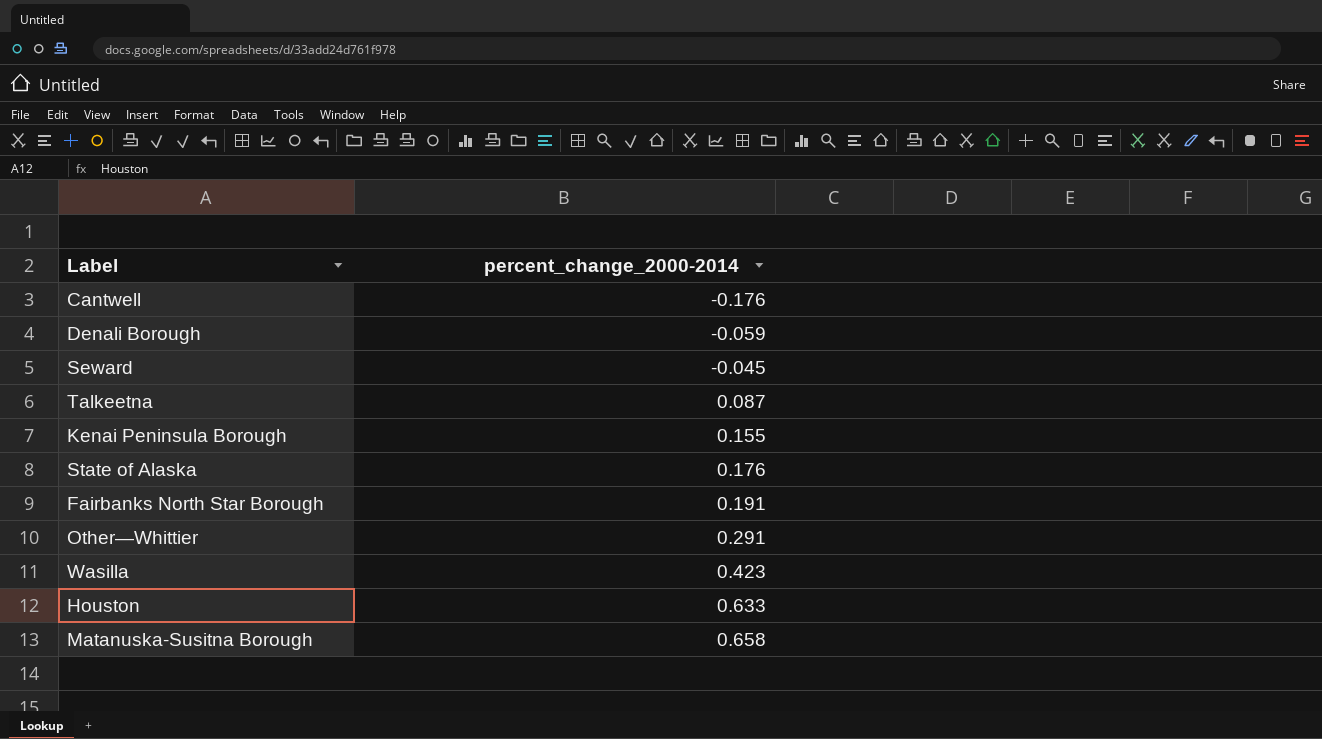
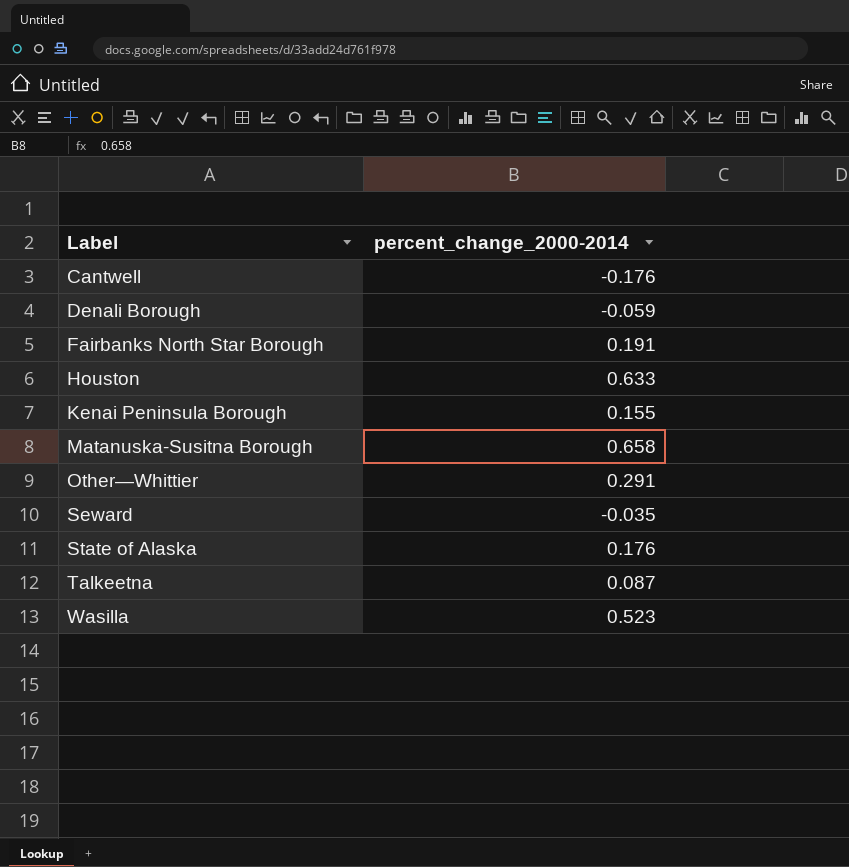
row order: percent_change_2000-2014 ascending -> Label ascending
Seward | percent_change_2000-2014: -0.045 -> -0.035
Wasilla | percent_change_2000-2014: 0.423 -> 0.523

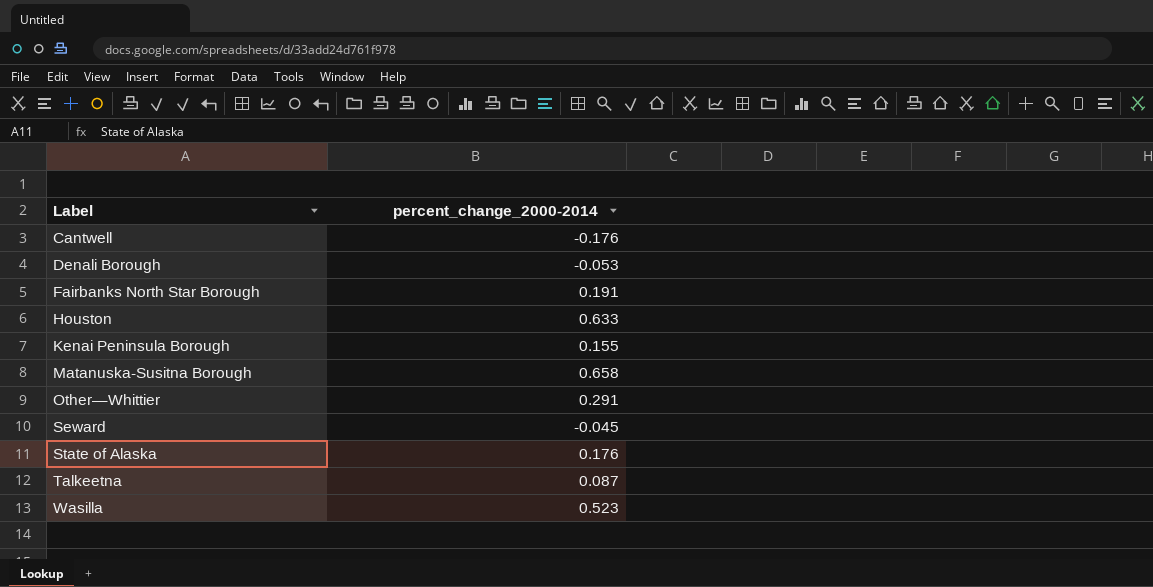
Denali Borough | percent_change_2000-2014: -0.059 -> -0.053
Seward | percent_change_2000-2014: -0.035 -> -0.045

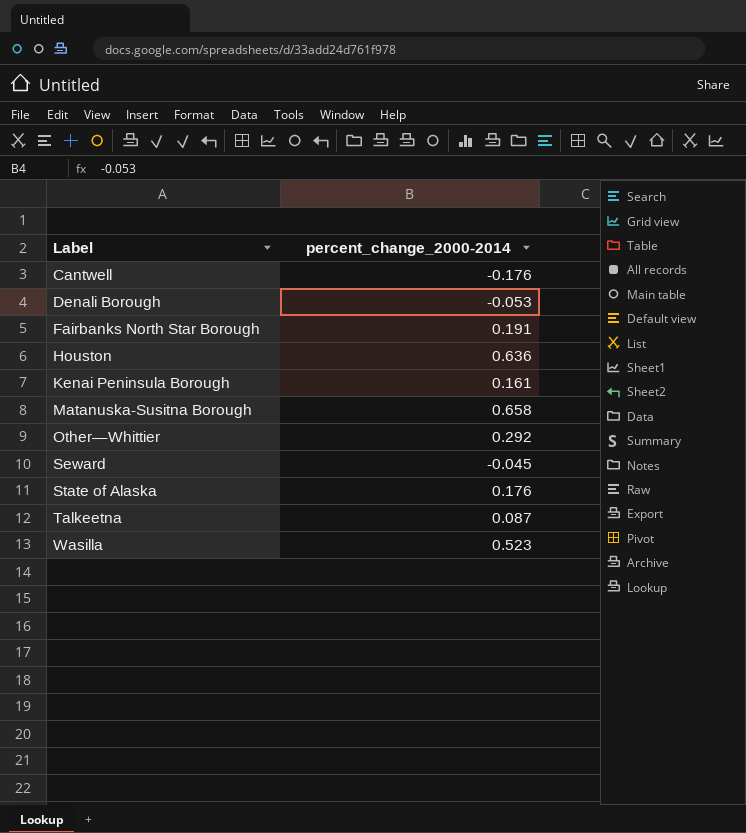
Houston | percent_change_2000-2014: 0.633 -> 0.636
Kenai Peninsula Borough | percent_change_2000-2014: 0.155 -> 0.161
Other—Whittier | percent_change_2000-2014: 0.291 -> 0.292

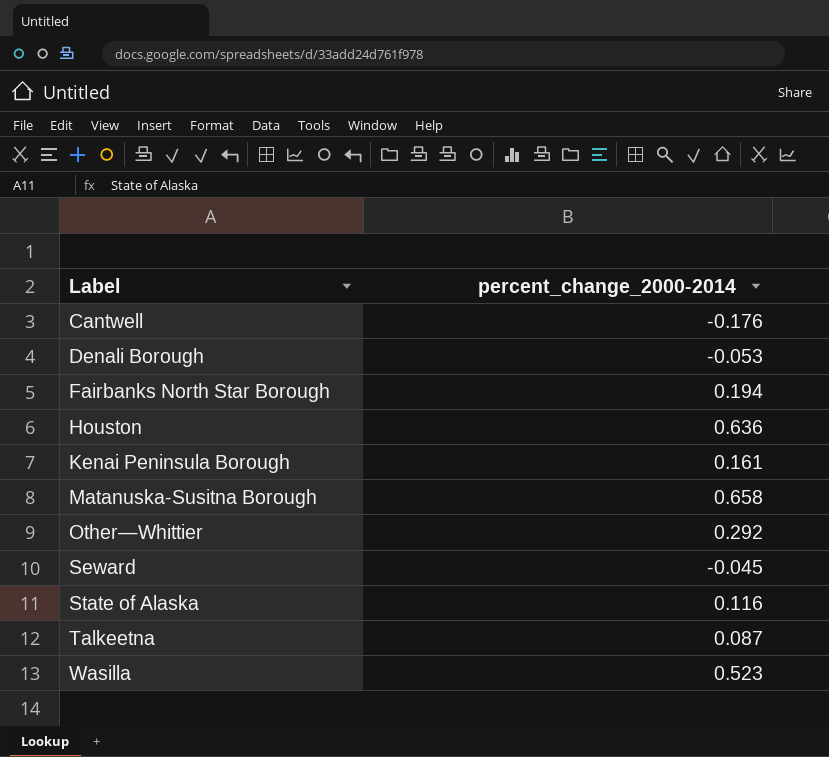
Fairbanks North Star Borough | percent_change_2000-2014: 0.191 -> 0.194
State of Alaska | percent_change_2000-2014: 0.176 -> 0.116

